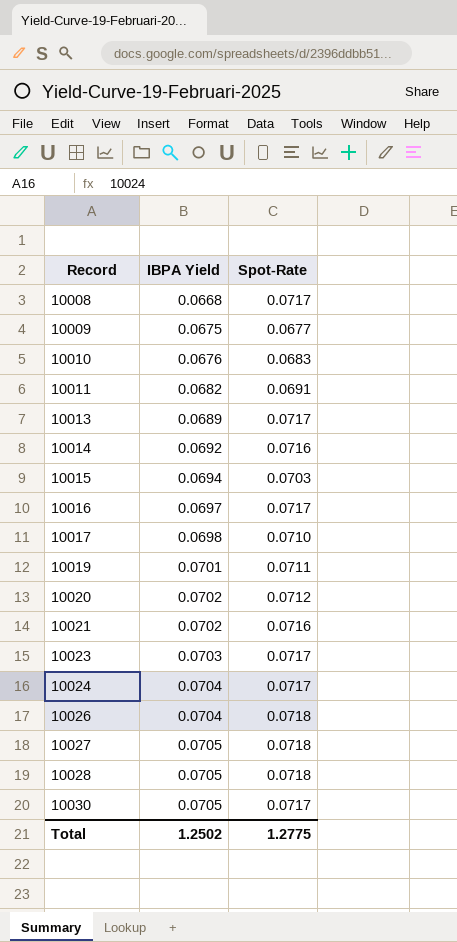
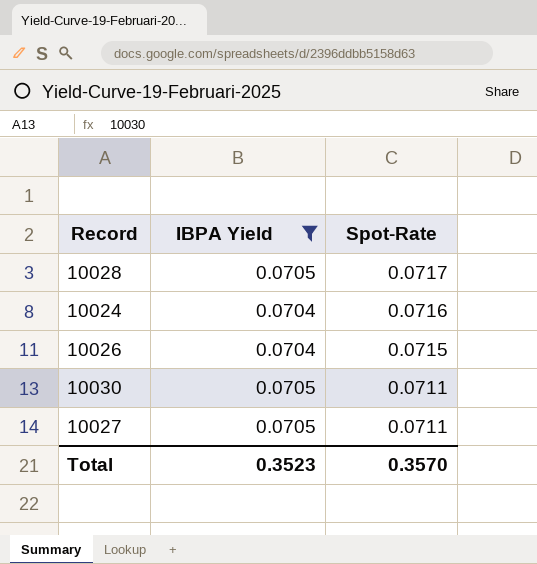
filter: none -> IBPA Yield >= 0.0704
row order: Record ascending -> Spot-Rate descending
10028 | Spot-Rate: 0.0718 -> 0.0717
10024 | Spot-Rate: 0.0717 -> 0.0716
10026 | Spot-Rate: 0.0718 -> 0.0715
10030 | Spot-Rate: 0.0717 -> 0.0711
10027 | Spot-Rate: 0.0718 -> 0.0711
Total | IBPA Yield: 1.2502 -> 0.3523
Total | Spot-Rate: 1.2775 -> 0.3570

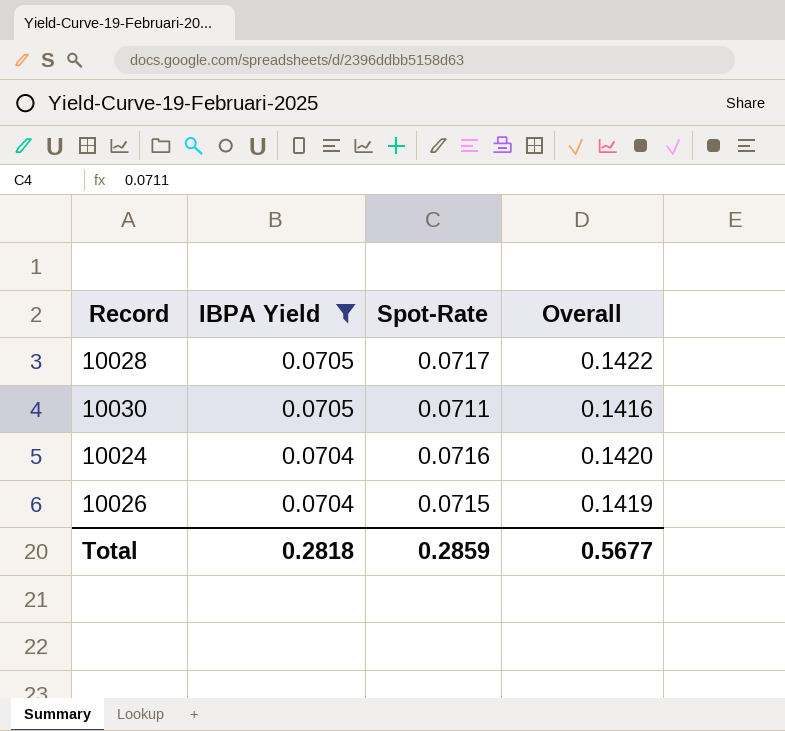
row order: Spot-Rate descending -> IBPA Yield descending
column Overall | formula: none -> [IBPA Yield] + [Spot-Rate]
row 10027: 0.0705 | 0.0711 -> none
Total | IBPA Yield: 0.3523 -> 0.2818
Total | Spot-Rate: 0.3570 -> 0.2859

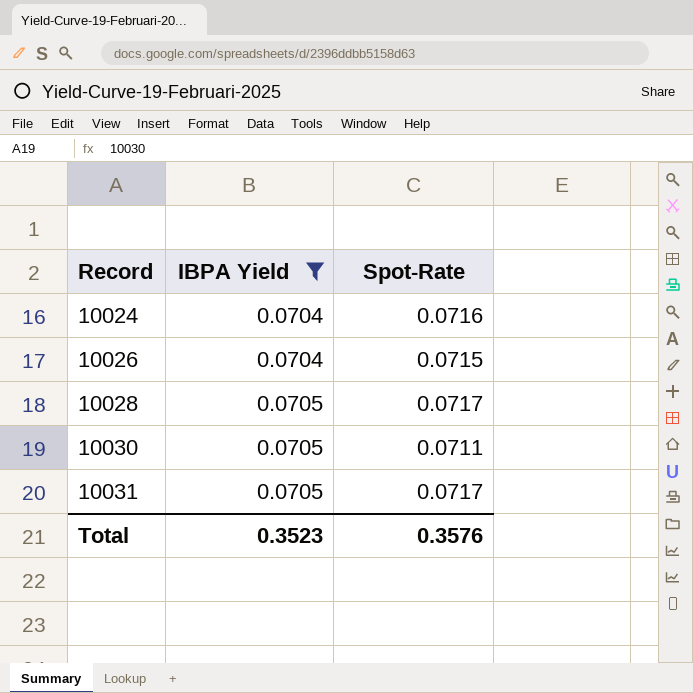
row order: IBPA Yield descending -> Record ascending
column Overall | formula: [IBPA Yield] + [Spot-Rate] -> none
row 10031: none -> 0.0705 | 0.0717
Total | IBPA Yield: 0.2818 -> 0.3523
Total | Spot-Rate: 0.2859 -> 0.3576

